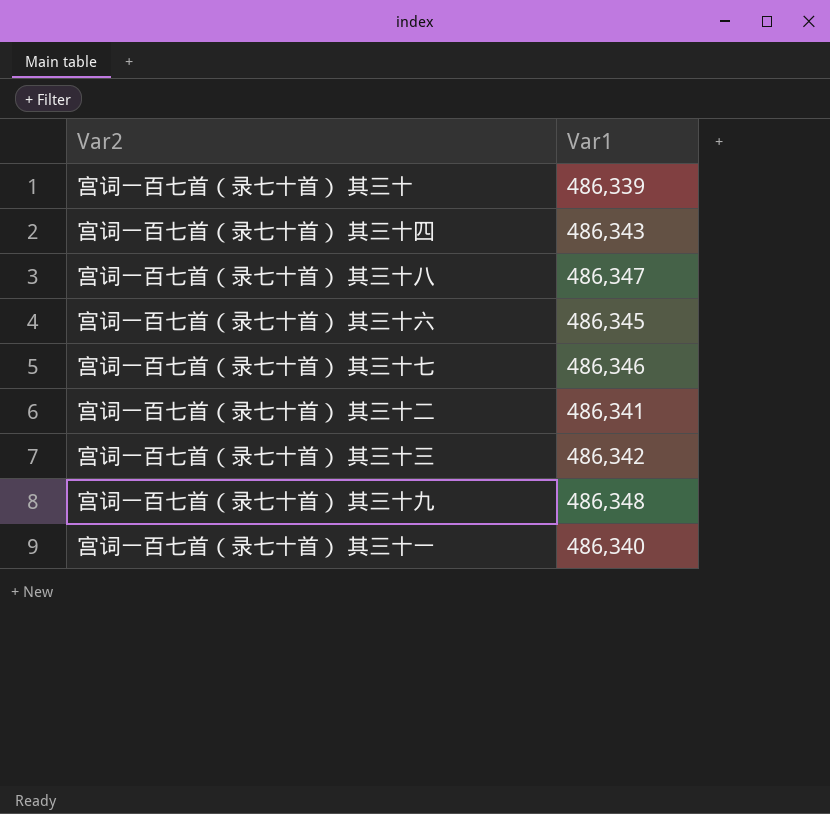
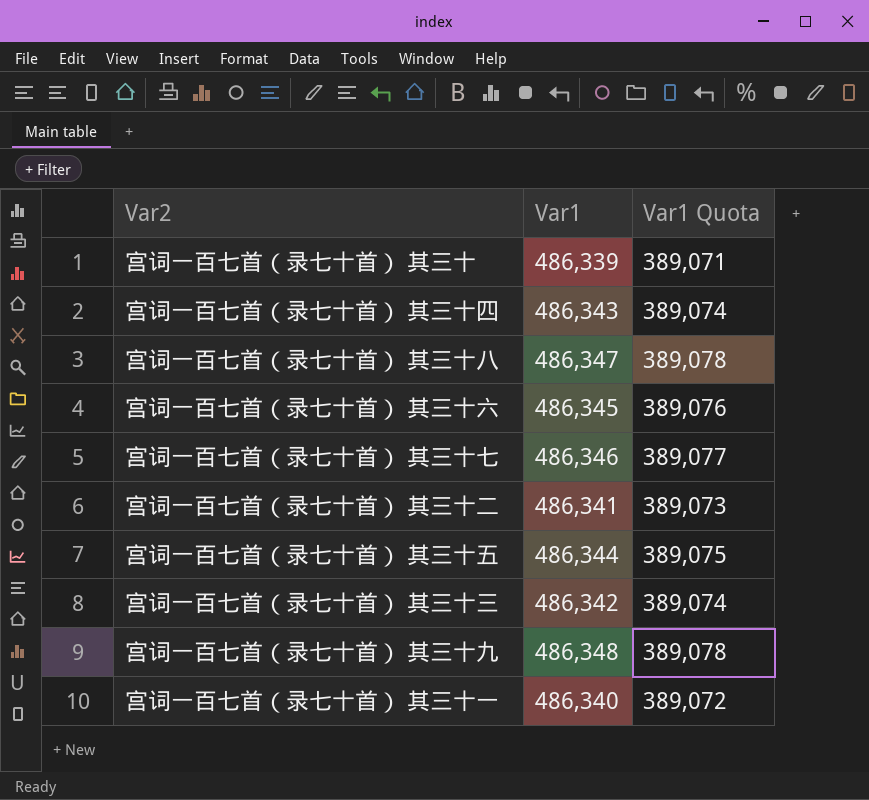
column Var1 Quota | formula: none -> [Var1] * 0.8
row 宫词一百七首（录七十首） 其三十五: none -> 486,344 | 389,075

